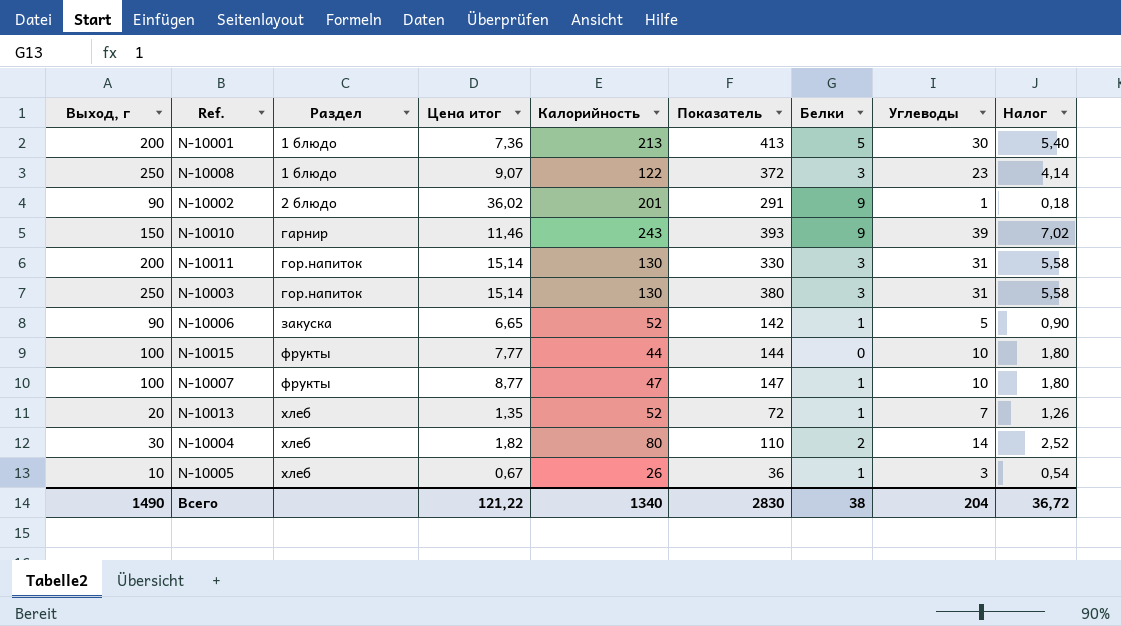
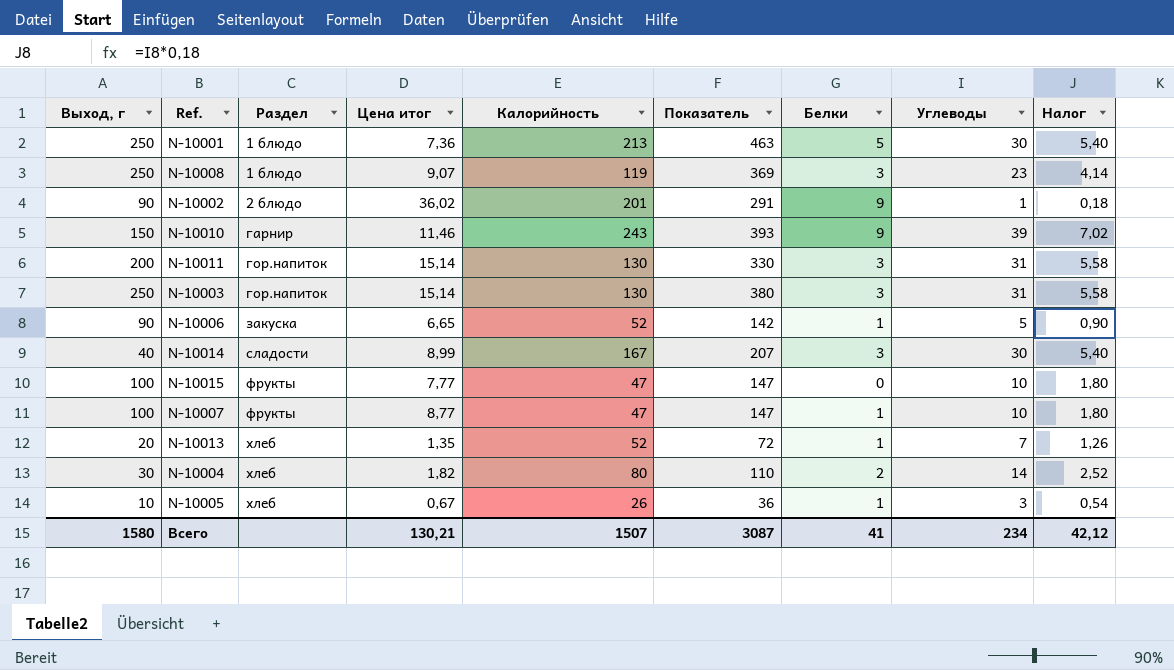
N-10001 | Выход, г: 200 -> 250
N-10001 | Показатель: 413 -> 463
N-10008 | Калорийность: 122 -> 119
N-10008 | Показатель: 372 -> 369
row N-10014: none -> 40 | сладости | 8,99 | 167 | 207 | 3 | 30 | 5,40
N-10015 | Калорийность: 44 -> 47
N-10015 | Показатель: 144 -> 147
Всего | Выход, г: 1490 -> 1580
Всего | Цена итог: 121,22 -> 130,21
Всего | Калорийность: 1340 -> 1507
Всего | Показатель: 2830 -> 3087
Всего | Белки: 38 -> 41
Всего | Углеводы: 204 -> 234
Всего | Налог: 36,72 -> 42,12

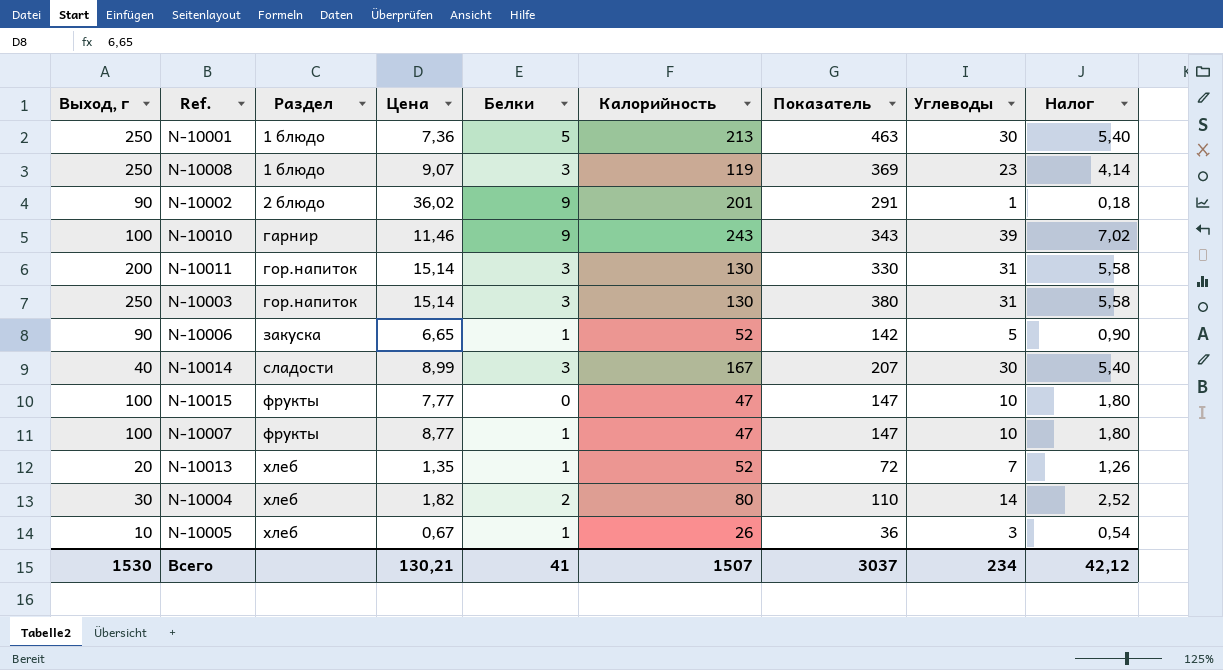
column name: Цена итог -> Цена
column Белки | position: 7 -> 5
N-10010 | Выход, г: 150 -> 100
N-10010 | Показатель: 393 -> 343
Всего | Выход, г: 1580 -> 1530
Всего | Показатель: 3087 -> 3037

